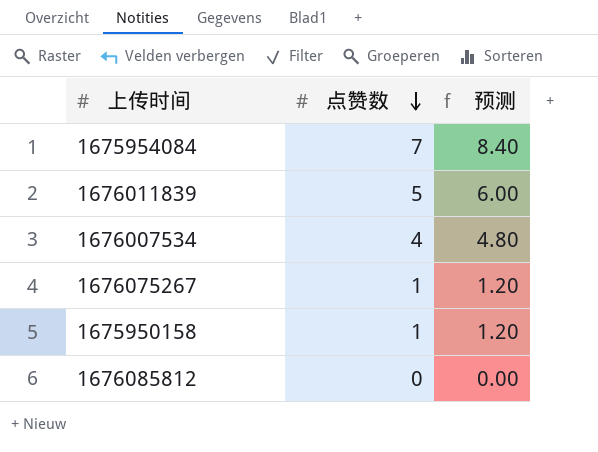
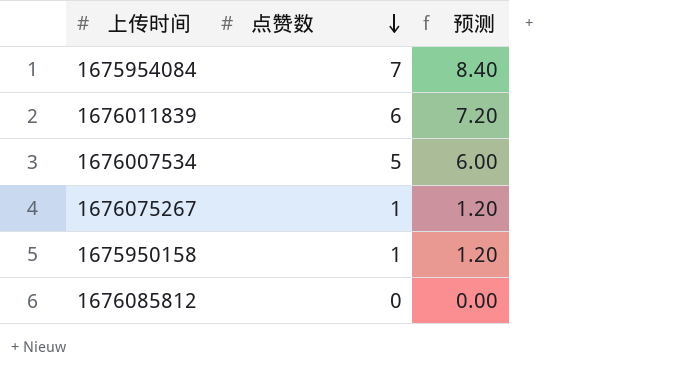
1676011839 | 点赞数: 5 -> 6
1676011839 | 预测: 6.00 -> 7.20
1676007534 | 点赞数: 4 -> 5
1676007534 | 预测: 4.80 -> 6.00

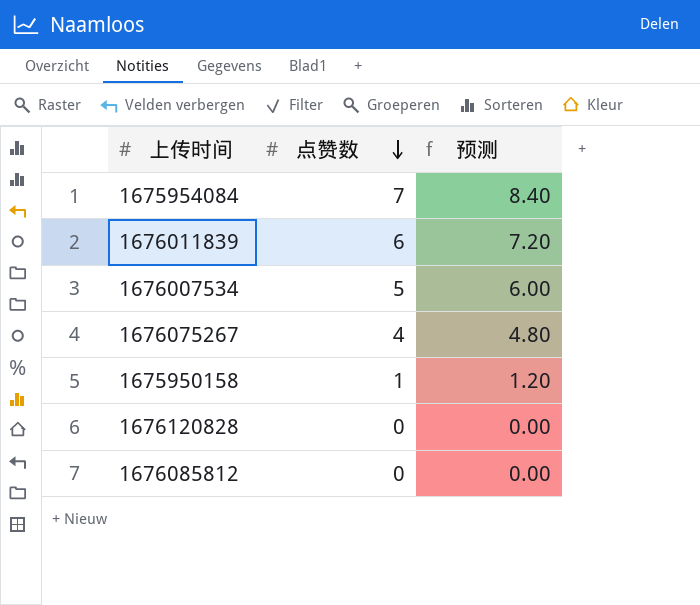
1676075267 | 点赞数: 1 -> 4
1676075267 | 预测: 1.20 -> 4.80
row 1676120828: none -> 0 | 0.00

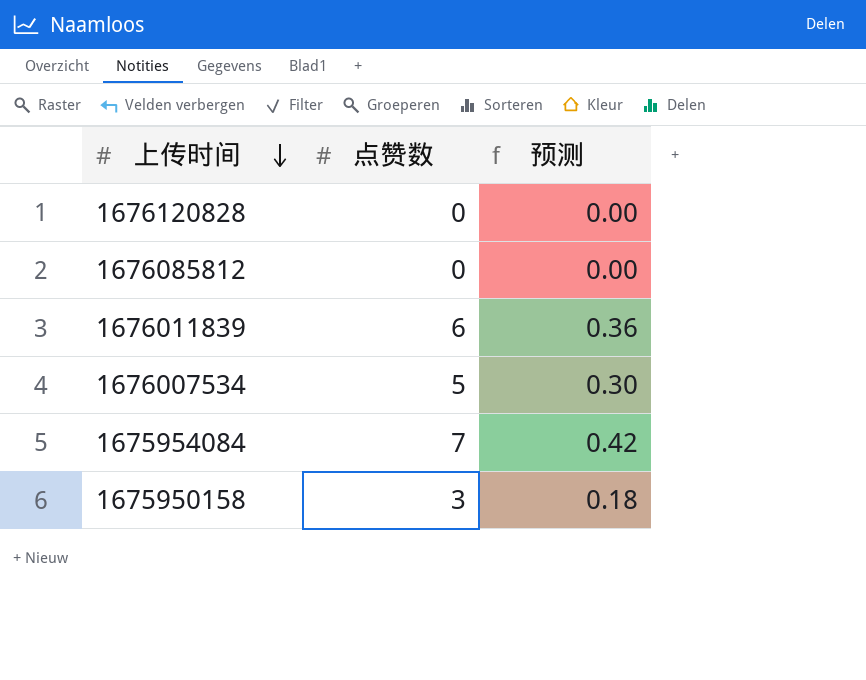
row order: 点赞数 descending -> 上传时间 descending
column 预测 | formula: [点赞数] * 1.2 -> [点赞数] * 0.06
row 1676075267: 4 | 4.80 -> none
1675950158 | 点赞数: 1 -> 3

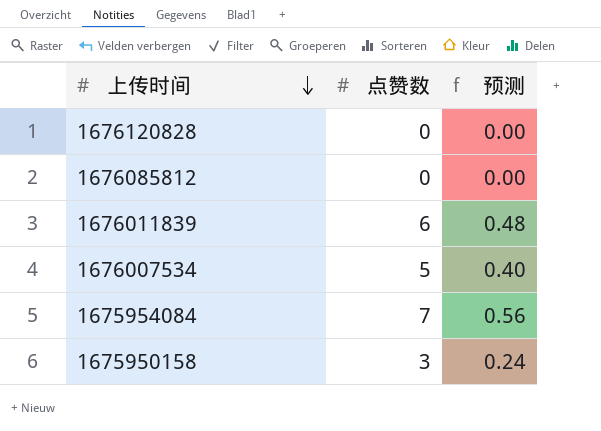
column 预测 | formula: [点赞数] * 0.06 -> [点赞数] * 0.08

